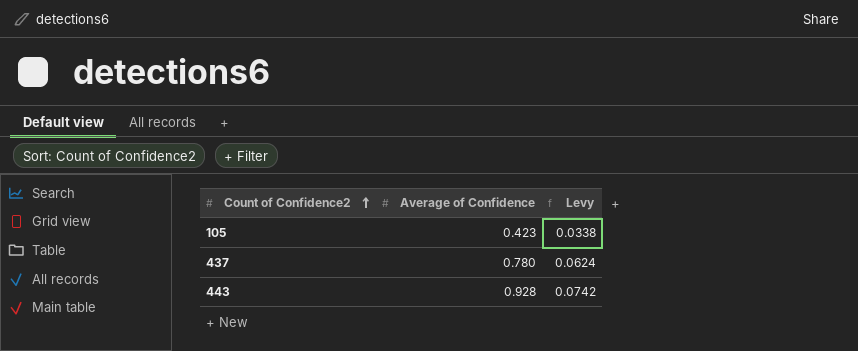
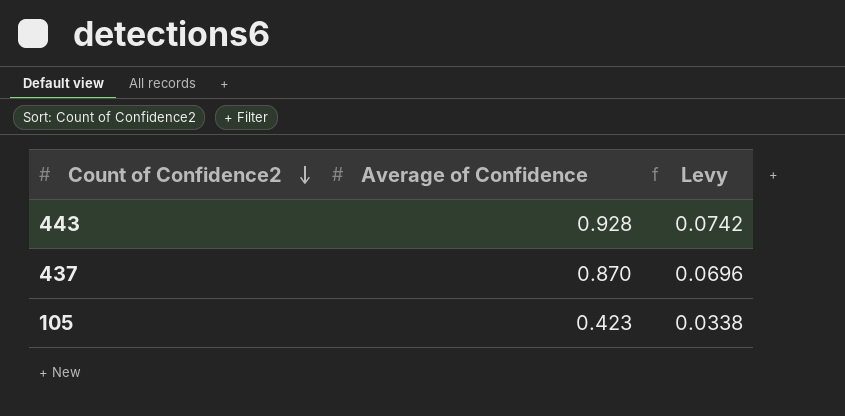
row order: Count of Confidence2 ascending -> Count of Confidence2 descending
437 | Average of Confidence: 0.780 -> 0.870
437 | Levy: 0.0624 -> 0.0696

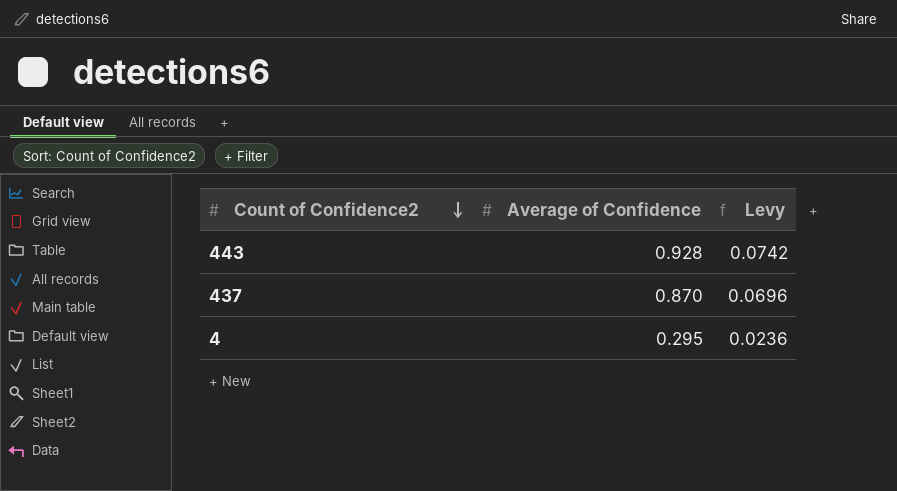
row 105: 0.423 | 0.0338 -> none
row 4: none -> 0.295 | 0.0236

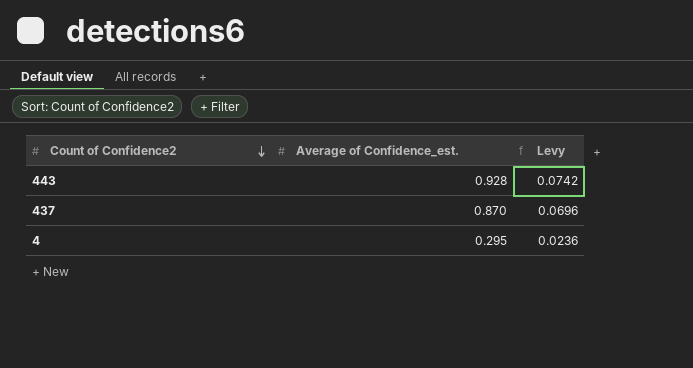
column name: Average of Confidence -> Average of Confidence_est.

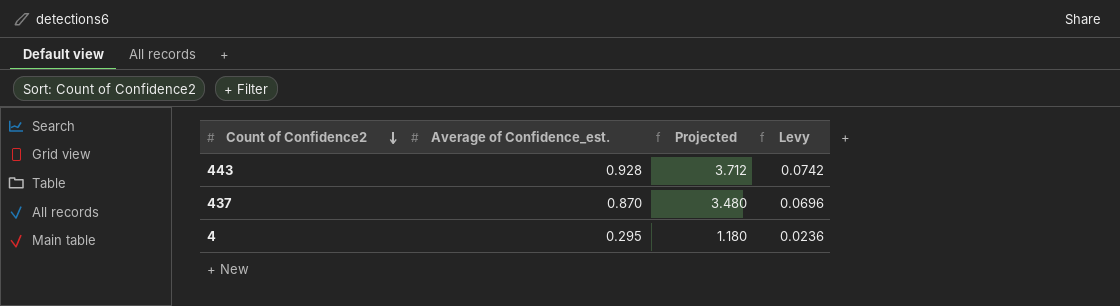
column Projected | formula: none -> [Average of Confidence_est.] * 4

